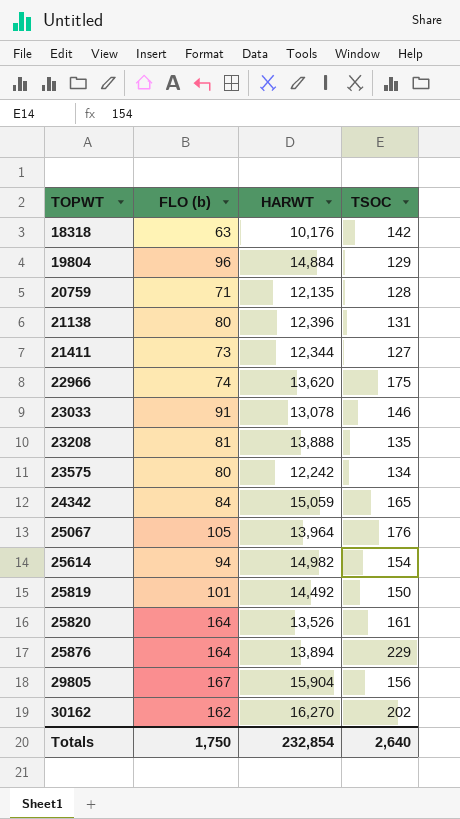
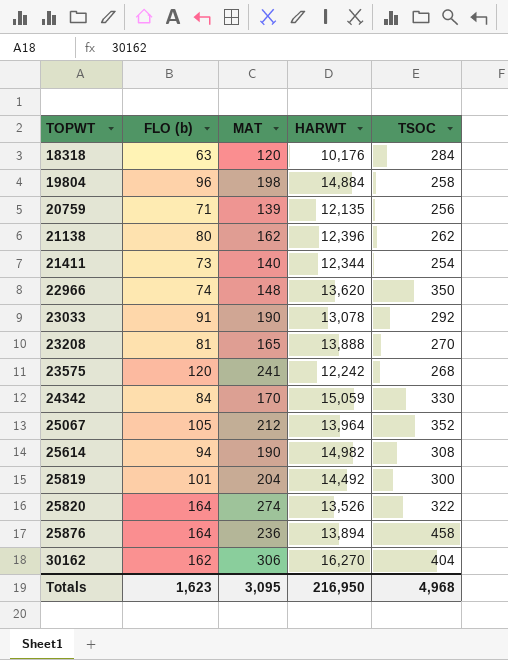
column MAT | position: none -> 3
row 29805: 167 | 15,904 | 156 -> none
18318 | TSOC: 142 -> 284
19804 | TSOC: 129 -> 258
20759 | TSOC: 128 -> 256
21138 | TSOC: 131 -> 262
21411 | TSOC: 127 -> 254
22966 | TSOC: 175 -> 350
23033 | TSOC: 146 -> 292
23208 | TSOC: 135 -> 270
23575 | FLO (b): 80 -> 120
23575 | TSOC: 134 -> 268
24342 | TSOC: 165 -> 330
25067 | TSOC: 176 -> 352
25614 | TSOC: 154 -> 308
25819 | TSOC: 150 -> 300
25820 | TSOC: 161 -> 322
25876 | TSOC: 229 -> 458
30162 | TSOC: 202 -> 404
Totals | FLO (b): 1,750 -> 1,623
Totals | HARWT: 232,854 -> 216,950
Totals | TSOC: 2,640 -> 4,968

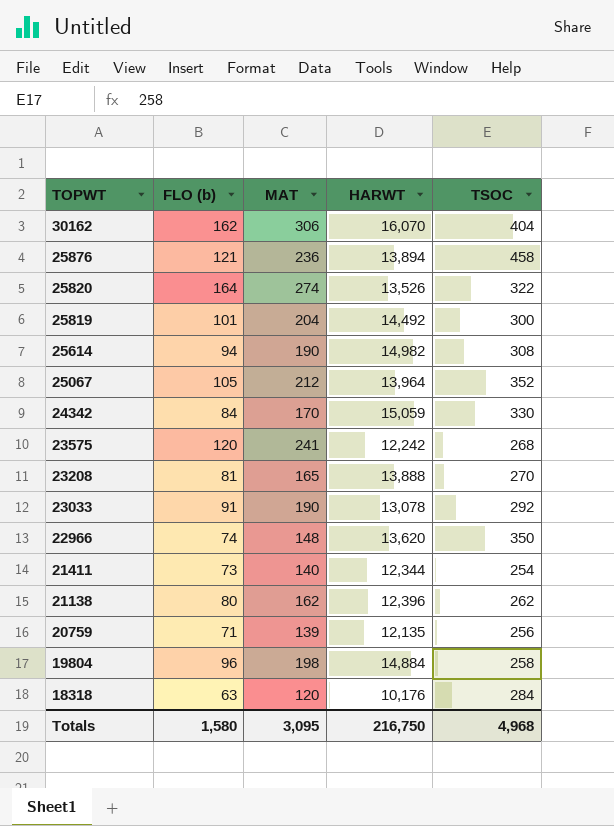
row order: TOPWT ascending -> TOPWT descending
30162 | HARWT: 16,270 -> 16,070
25876 | FLO (b): 164 -> 121
Totals | FLO (b): 1,623 -> 1,580
Totals | HARWT: 216,950 -> 216,750

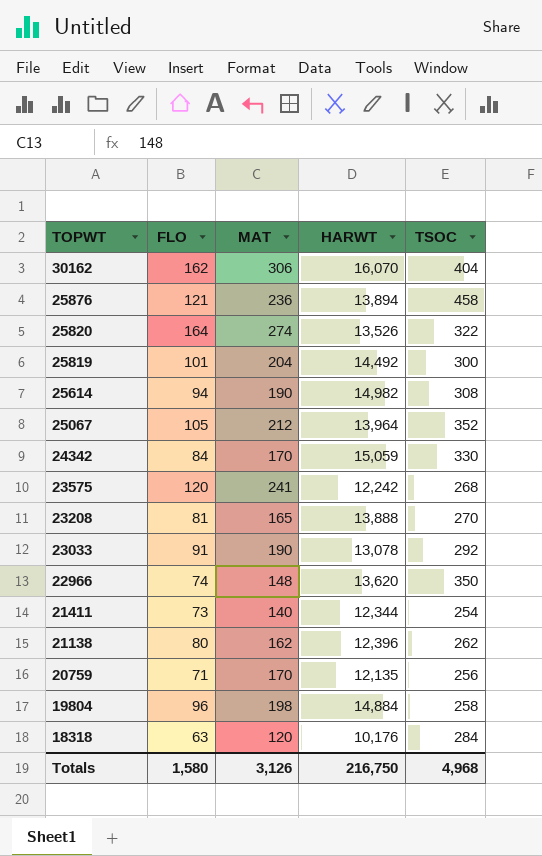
column name: FLO (b) -> FLO
20759 | MAT: 139 -> 170
Totals | MAT: 3,095 -> 3,126

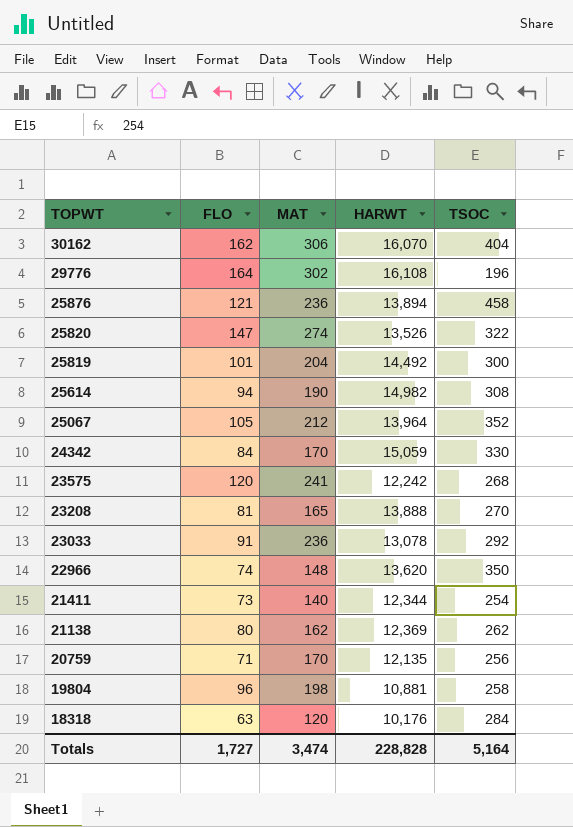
row 29776: none -> 164 | 302 | 16,108 | 196
25820 | FLO: 164 -> 147
23033 | MAT: 190 -> 236
21138 | HARWT: 12,396 -> 12,369
19804 | HARWT: 14,884 -> 10,881
Totals | FLO: 1,580 -> 1,727
Totals | MAT: 3,126 -> 3,474
Totals | HARWT: 216,750 -> 228,828
Totals | TSOC: 4,968 -> 5,164

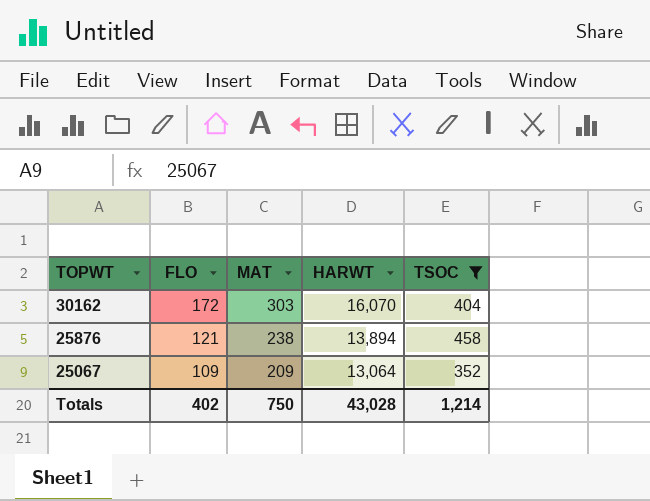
filter: none -> TSOC >= 352
30162 | FLO: 162 -> 172
30162 | MAT: 306 -> 303
25876 | MAT: 236 -> 238
25067 | FLO: 105 -> 109
25067 | MAT: 212 -> 209
25067 | HARWT: 13,964 -> 13,064
Totals | FLO: 1,727 -> 402
Totals | MAT: 3,474 -> 750
Totals | HARWT: 228,828 -> 43,028
Totals | TSOC: 5,164 -> 1,214

